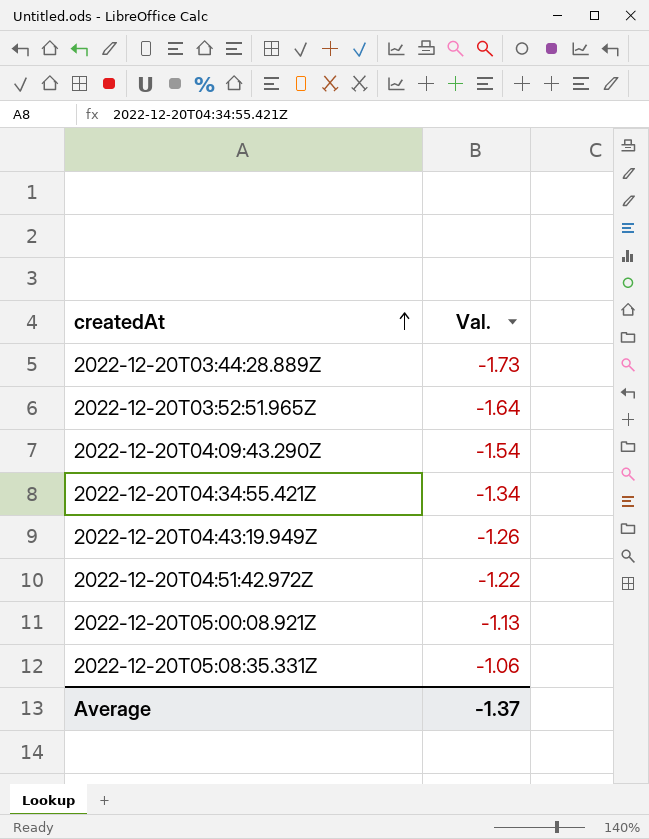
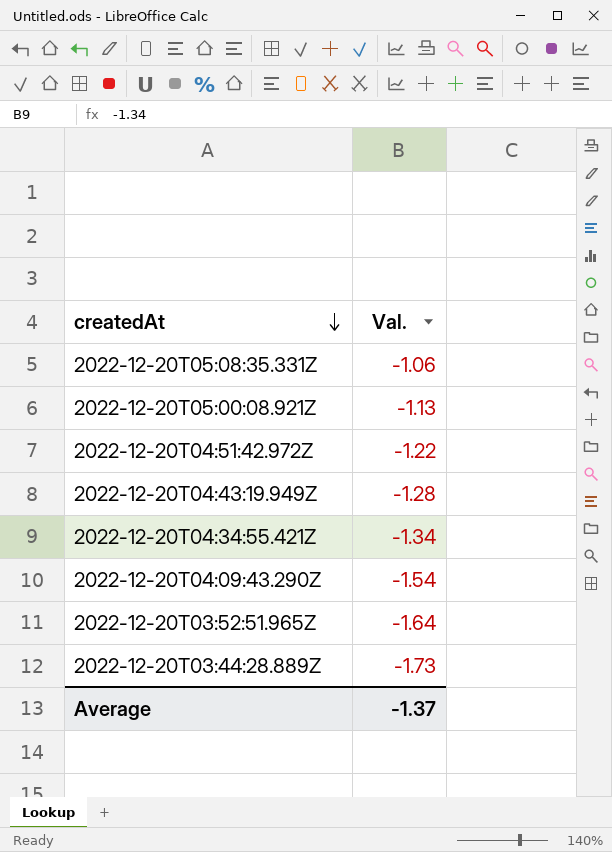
row order: createdAt ascending -> createdAt descending
2022-12-20T04:43:19.949Z | Val.: -1.26 -> -1.28

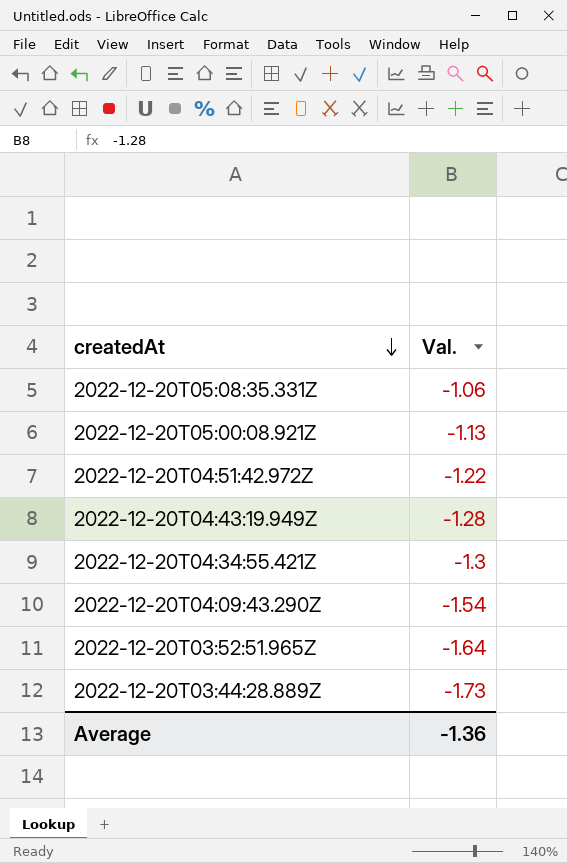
2022-12-20T04:34:55.421Z | Val.: -1.34 -> -1.3
Average | Val.: -1.37 -> -1.36

